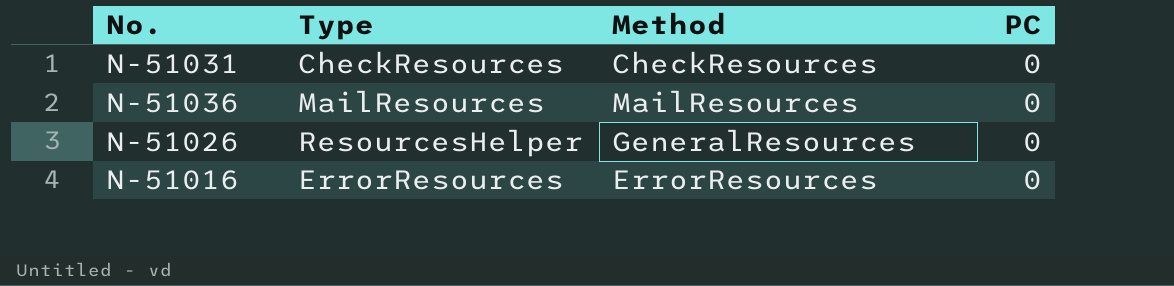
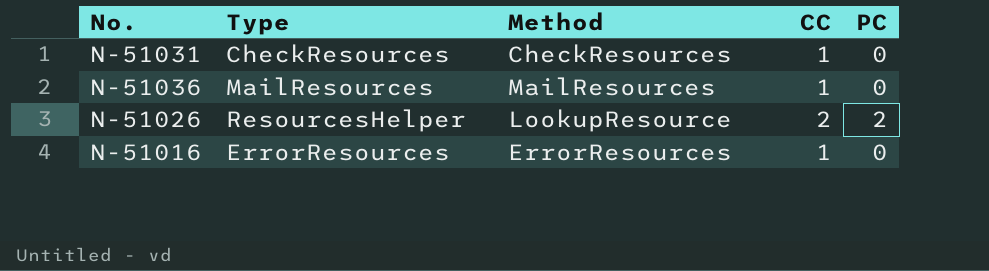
column CC | position: none -> 4
N-51026 | Method: GeneralResources -> LookupResource
N-51026 | PC: 0 -> 2

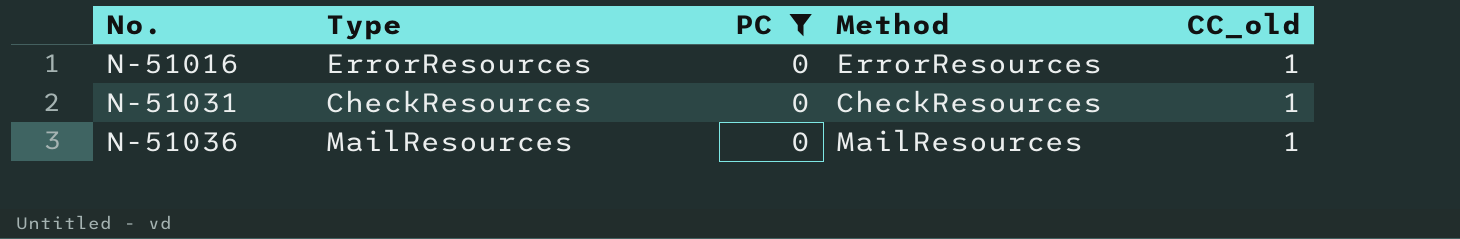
filter: none -> PC = 0
row order: none -> No. ascending
column PC | position: 5 -> 3
column name: CC -> CC_old

